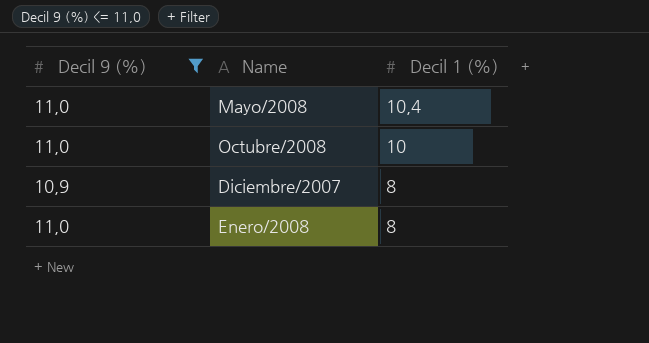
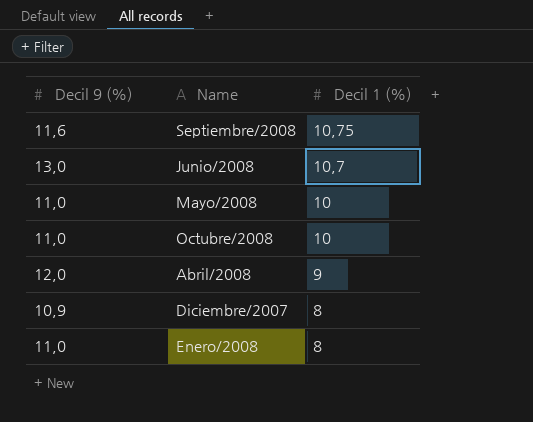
filter: Decil 9 (%) <= 11,0 -> none
Mayo/2008 | Decil 1 (%): 10,4 -> 10

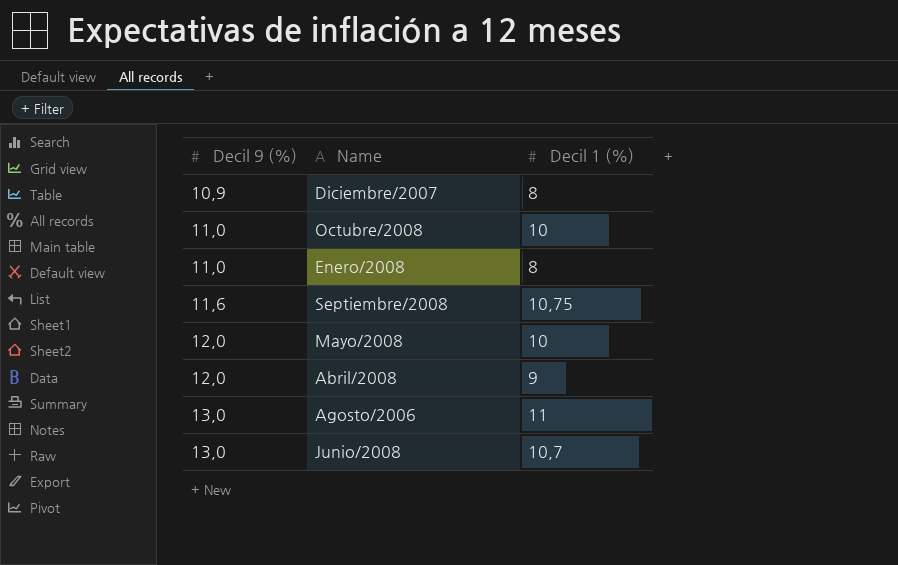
row order: Decil 1 (%) descending -> Decil 9 (%) ascending
Mayo/2008 | Decil 9 (%): 11,0 -> 12,0
row Agosto/2006: none -> 13,0 | 11

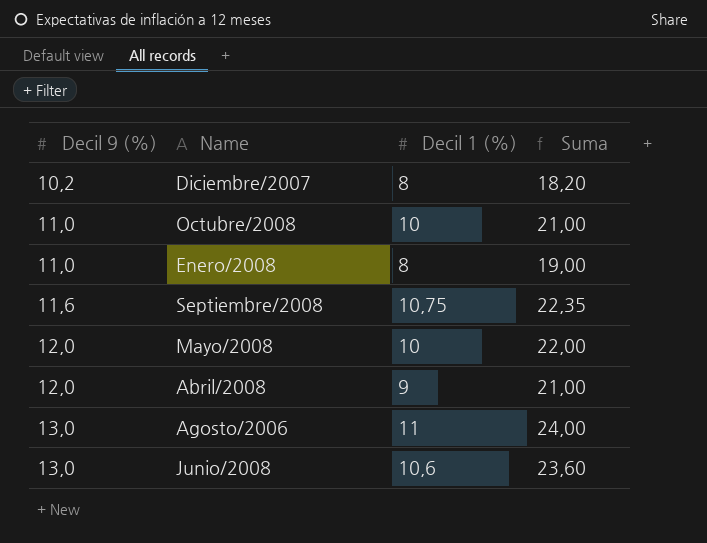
column Suma | formula: none -> [Decil 9 (%)] + [Decil 1 (%)]
Diciembre/2007 | Decil 9 (%): 10,9 -> 10,2
Junio/2008 | Decil 1 (%): 10,7 -> 10,6

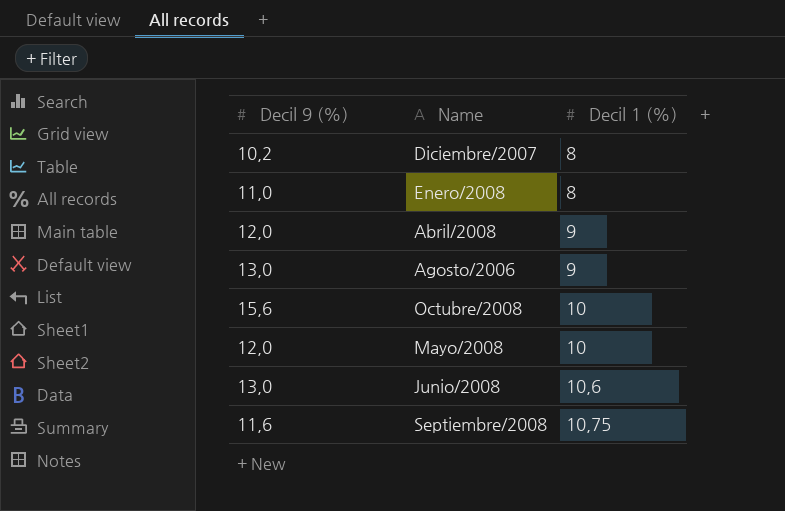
row order: Decil 9 (%) ascending -> Decil 1 (%) ascending
column Suma | formula: [Decil 9 (%)] + [Decil 1 (%)] -> none
Agosto/2006 | Decil 1 (%): 11 -> 9
Octubre/2008 | Decil 9 (%): 11,0 -> 15,6

